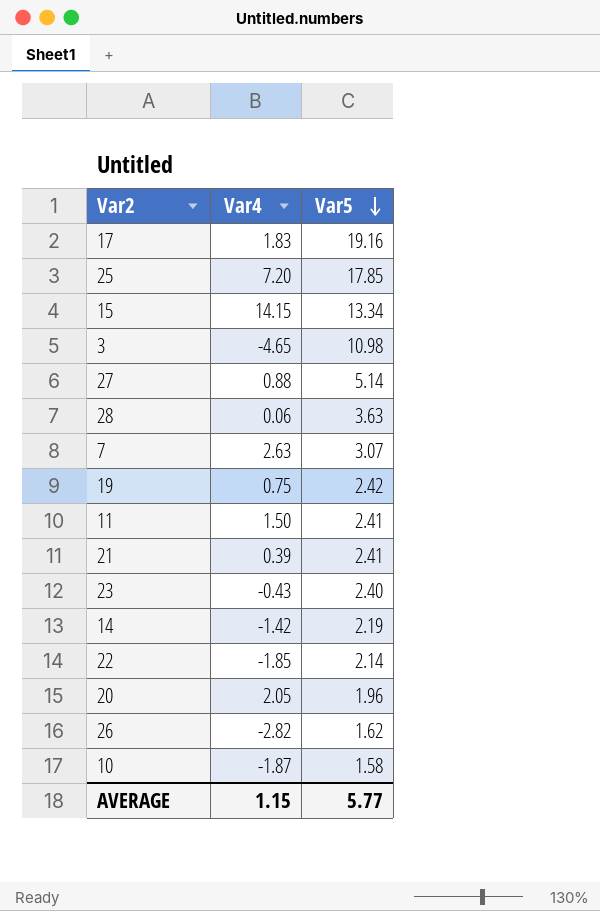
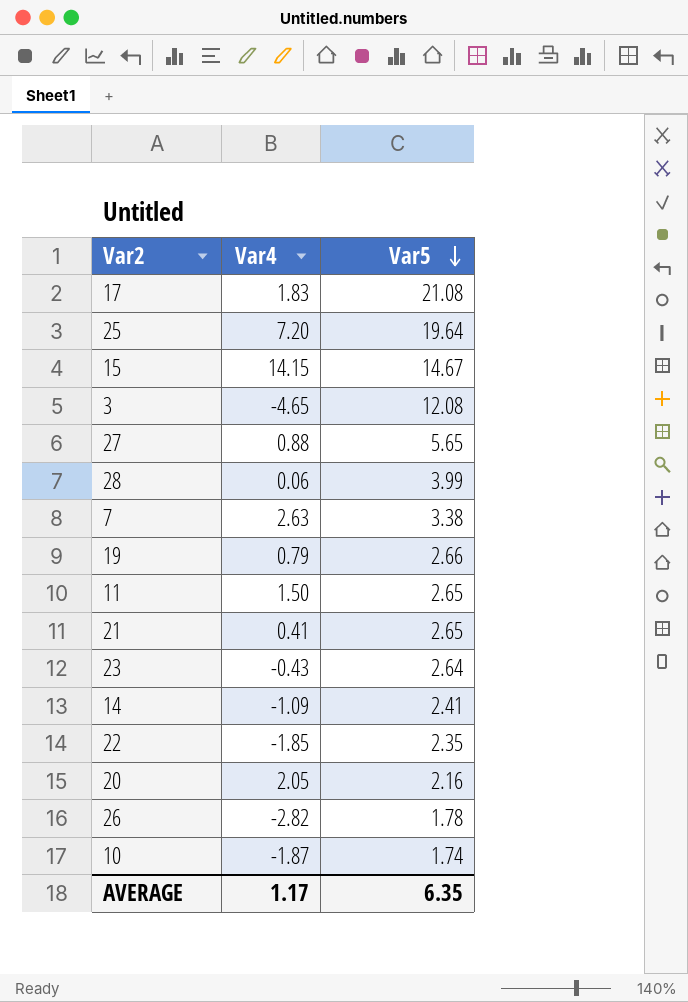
17 | Var5: 19.16 -> 21.08
25 | Var5: 17.85 -> 19.64
15 | Var5: 13.34 -> 14.67
3 | Var5: 10.98 -> 12.08
27 | Var5: 5.14 -> 5.65
28 | Var5: 3.63 -> 3.99
7 | Var5: 3.07 -> 3.38
19 | Var4: 0.75 -> 0.79
19 | Var5: 2.42 -> 2.66
11 | Var5: 2.41 -> 2.65
21 | Var4: 0.39 -> 0.41
21 | Var5: 2.41 -> 2.65
23 | Var5: 2.40 -> 2.64
14 | Var4: -1.42 -> -1.09
14 | Var5: 2.19 -> 2.41
22 | Var5: 2.14 -> 2.35
20 | Var5: 1.96 -> 2.16
26 | Var5: 1.62 -> 1.78
10 | Var5: 1.58 -> 1.74
AVERAGE | Var4: 1.15 -> 1.17
AVERAGE | Var5: 5.77 -> 6.35

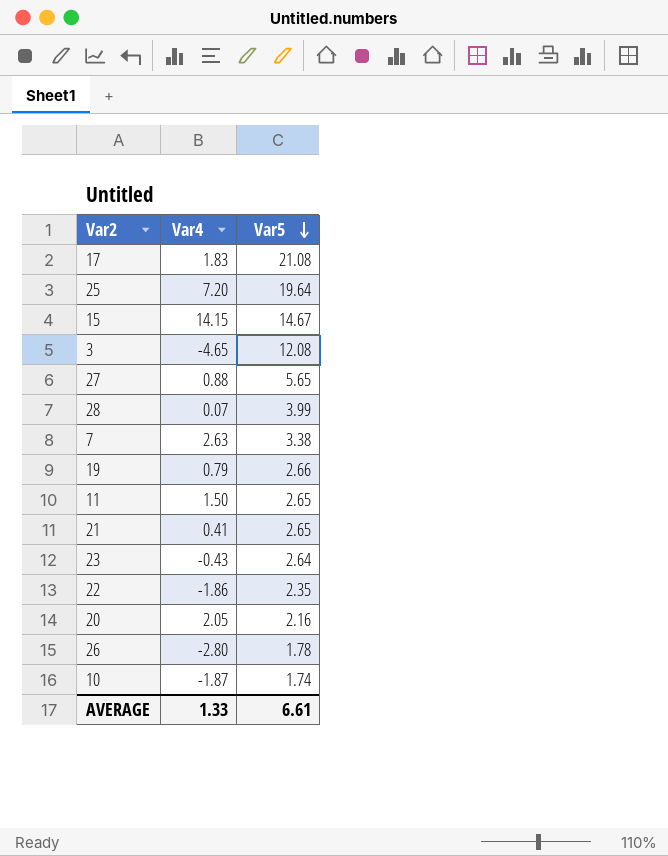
row 14: -1.09 | 2.41 -> none
28 | Var4: 0.06 -> 0.07
22 | Var4: -1.85 -> -1.86
26 | Var4: -2.82 -> -2.80
AVERAGE | Var4: 1.17 -> 1.33
AVERAGE | Var5: 6.35 -> 6.61

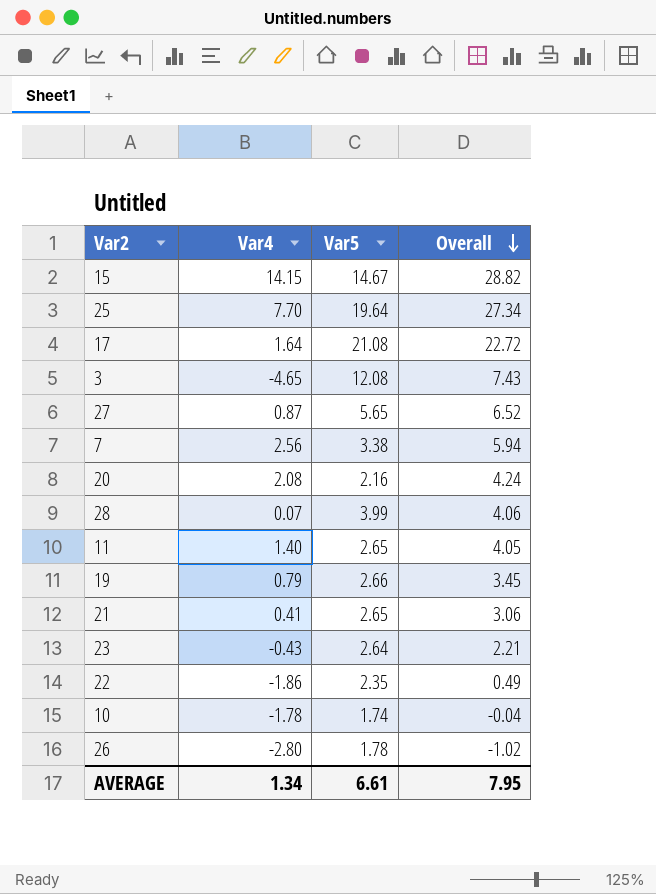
row order: Var5 descending -> Overall descending
column Overall | formula: none -> [Var4] + [Var5]
25 | Var4: 7.20 -> 7.70
17 | Var4: 1.83 -> 1.64
27 | Var4: 0.88 -> 0.87
7 | Var4: 2.63 -> 2.56
20 | Var4: 2.05 -> 2.08
11 | Var4: 1.50 -> 1.40
10 | Var4: -1.87 -> -1.78
AVERAGE | Var4: 1.33 -> 1.34

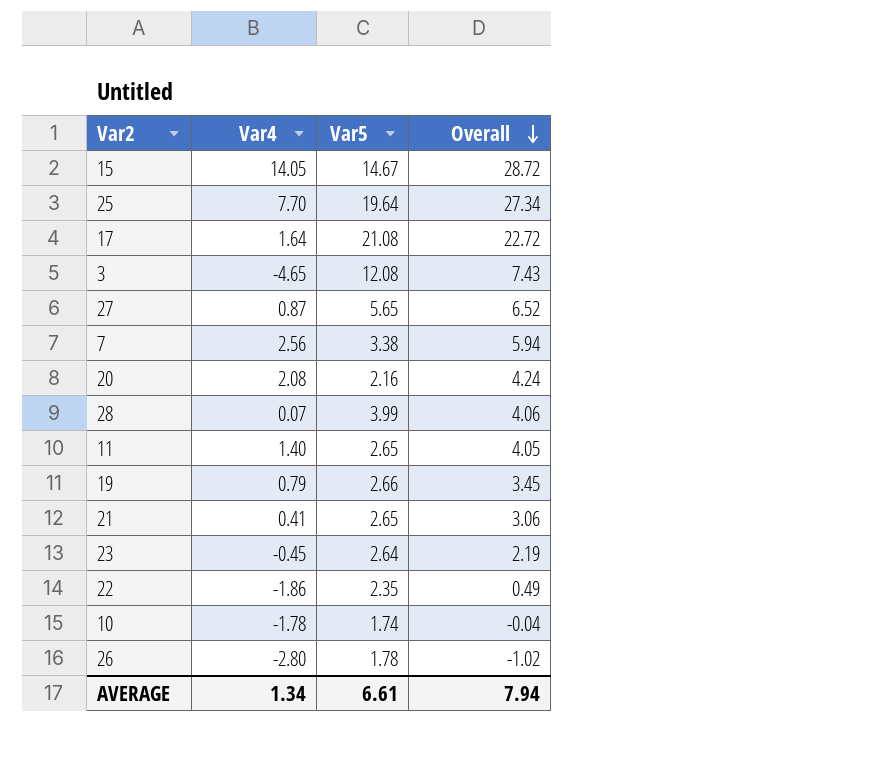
15 | Var4: 14.15 -> 14.05
15 | Overall: 28.82 -> 28.72
23 | Var4: -0.43 -> -0.45
23 | Overall: 2.21 -> 2.19
AVERAGE | Overall: 7.95 -> 7.94

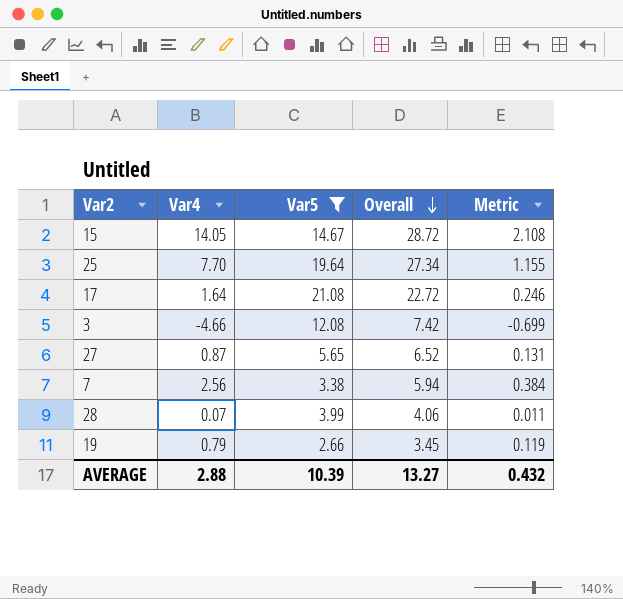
filter: none -> Var5 >= 2.66
column Metric | formula: none -> [Var4] * 0.15
3 | Var4: -4.65 -> -4.66
3 | Overall: 7.43 -> 7.42
AVERAGE | Var4: 1.34 -> 2.88
AVERAGE | Var5: 6.61 -> 10.39
AVERAGE | Overall: 7.94 -> 13.27

